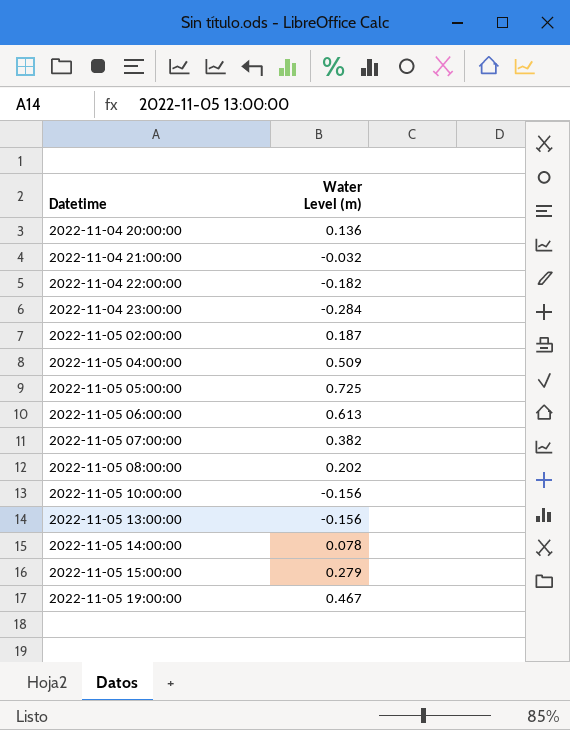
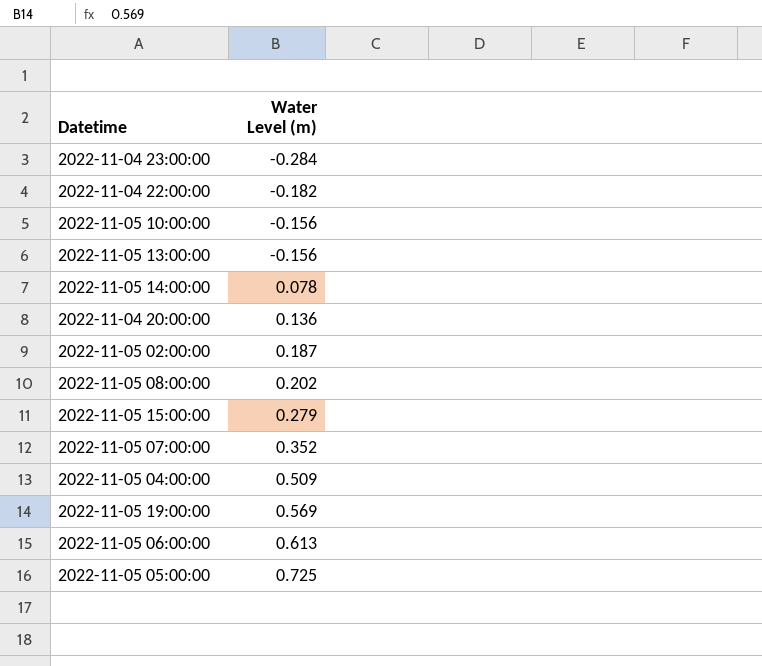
row order: Datetime ascending -> Water Level (m) ascending
row 2022-11-04 21:00:00: -0.032 -> none
2022-11-05 07:00:00 | Water Level (m): 0.382 -> 0.352
2022-11-05 19:00:00 | Water Level (m): 0.467 -> 0.569

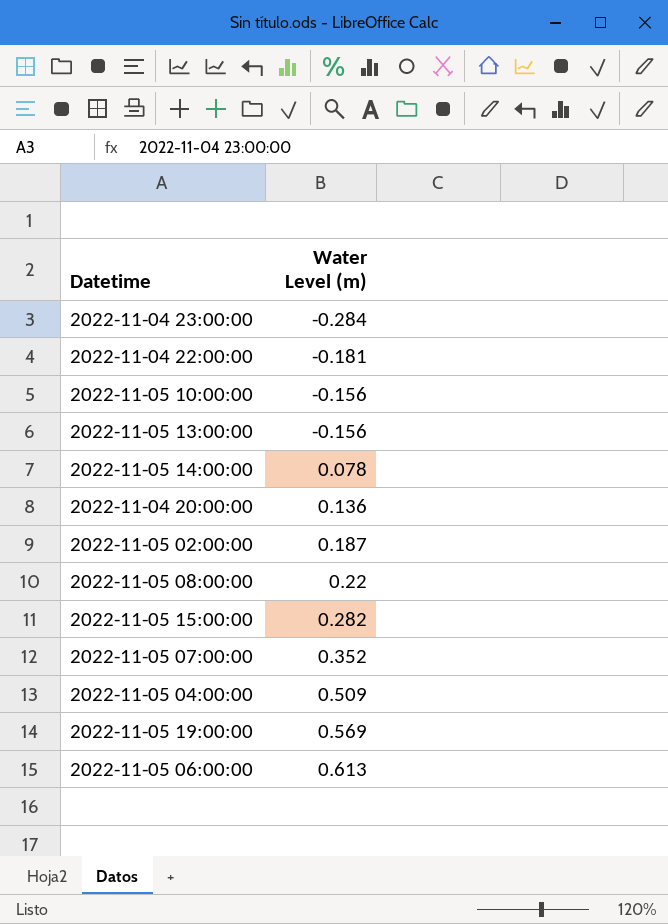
row 2022-11-05 05:00:00: 0.725 -> none
2022-11-04 22:00:00 | Water Level (m): -0.182 -> -0.181
2022-11-05 08:00:00 | Water Level (m): 0.202 -> 0.22
2022-11-05 15:00:00 | Water Level (m): 0.279 -> 0.282

